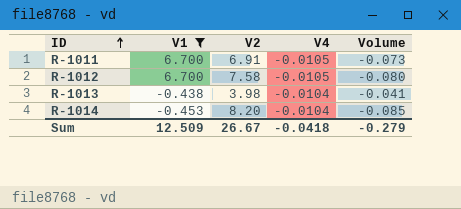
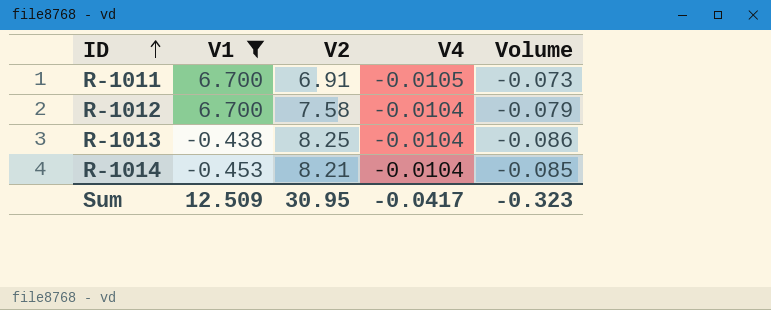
R-1012 | V4: -0.0105 -> -0.0104
R-1012 | Volume: -0.080 -> -0.079
R-1013 | V2: 3.98 -> 8.25
R-1013 | Volume: -0.041 -> -0.086
R-1014 | V2: 8.20 -> 8.21
Sum | V2: 26.67 -> 30.95
Sum | V4: -0.0418 -> -0.0417
Sum | Volume: -0.279 -> -0.323

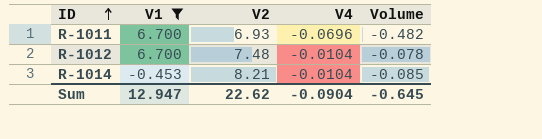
row R-1013: -0.438 | 8.25 | -0.0104 | -0.086 -> none
R-1011 | V2: 6.91 -> 6.93
R-1011 | V4: -0.0105 -> -0.0696
R-1011 | Volume: -0.073 -> -0.482
R-1012 | V2: 7.58 -> 7.48
R-1012 | Volume: -0.079 -> -0.078
Sum | V1: 12.509 -> 12.947
Sum | V2: 30.95 -> 22.62
Sum | V4: -0.0417 -> -0.0904
Sum | Volume: -0.323 -> -0.645

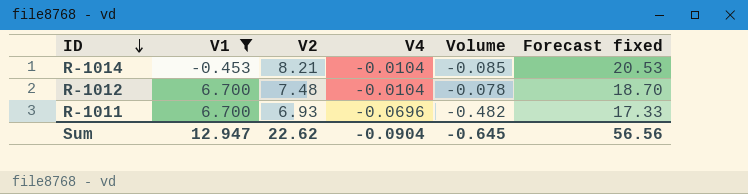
row order: ID ascending -> ID descending
column Forecast fixed | formula: none -> [V2] * 2.5

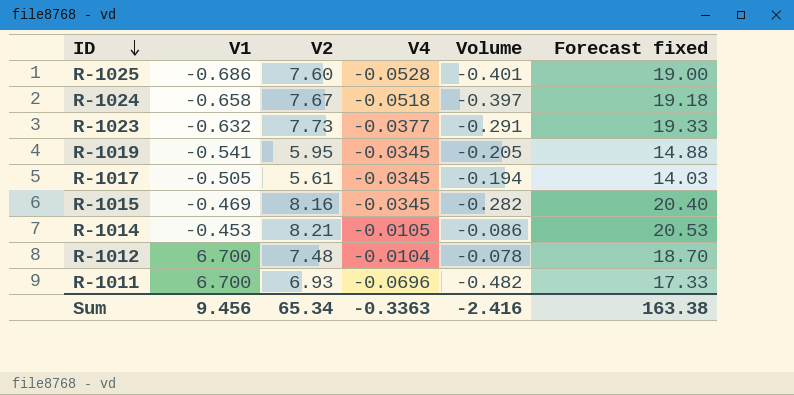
filter: V1 >= -0.453 -> none
R-1014 | V4: -0.0104 -> -0.0105
R-1014 | Volume: -0.085 -> -0.086
Sum | V1: 12.947 -> 9.456
Sum | V2: 22.62 -> 65.34
Sum | V4: -0.0904 -> -0.3363
Sum | Volume: -0.645 -> -2.416
Sum | Forecast fixed: 56.56 -> 163.38

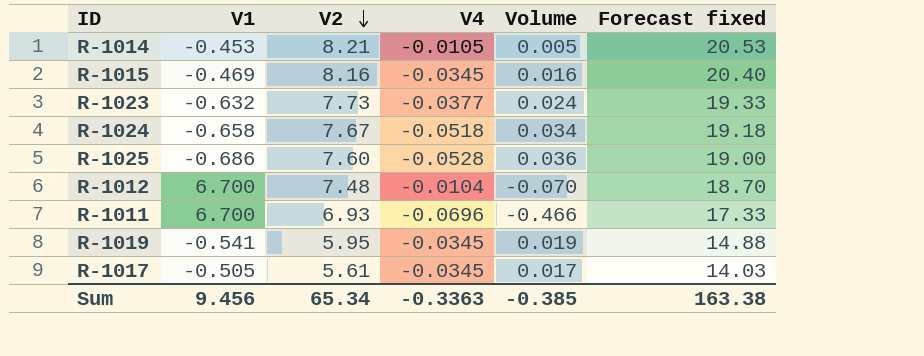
row order: ID descending -> V2 descending
column Volume | formula: [V2] * [V4] -> [V1] * [V4]
Sum | Volume: -2.416 -> -0.385

